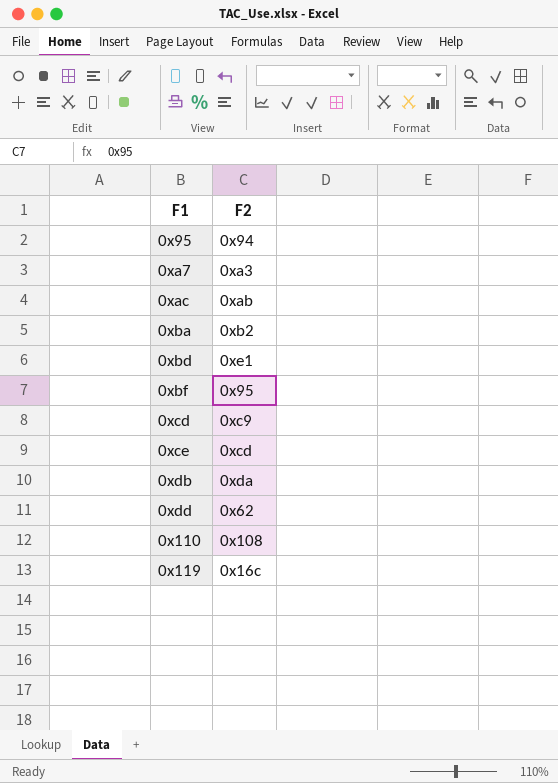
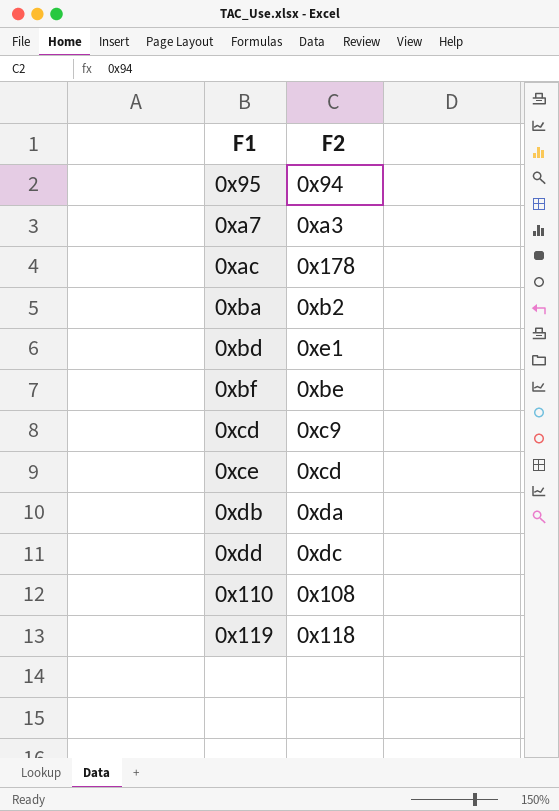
0xac | F2: 0xab -> 0x178
0xbf | F2: 0x95 -> 0xbe
0xdd | F2: 0x62 -> 0xdc
0x119 | F2: 0x16c -> 0x118

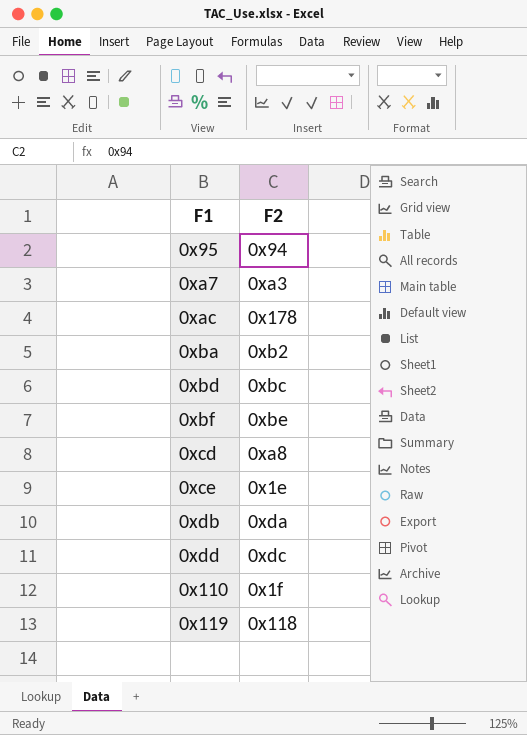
0xbd | F2: 0xe1 -> 0xbc
0xcd | F2: 0xc9 -> 0xa8
0xce | F2: 0xcd -> 0x1e
0x110 | F2: 0x108 -> 0x1f

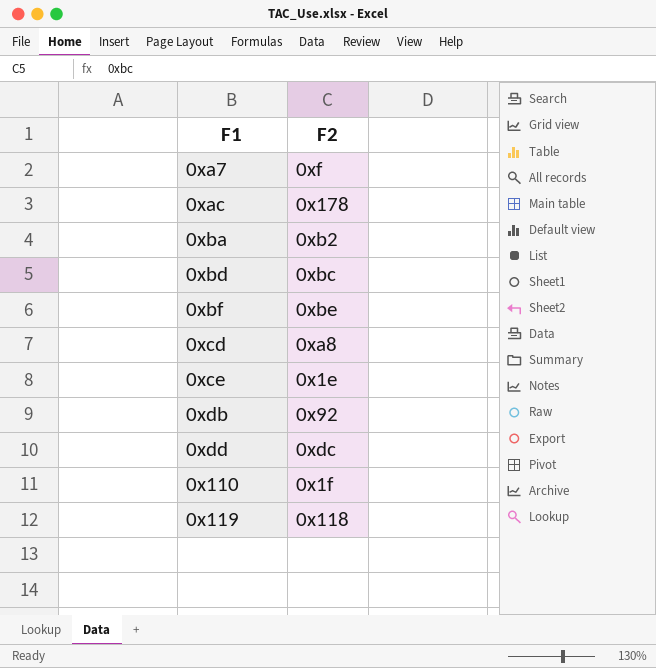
row 0x95: 0x94 -> none
0xa7 | F2: 0xa3 -> 0xf
0xdb | F2: 0xda -> 0x92

